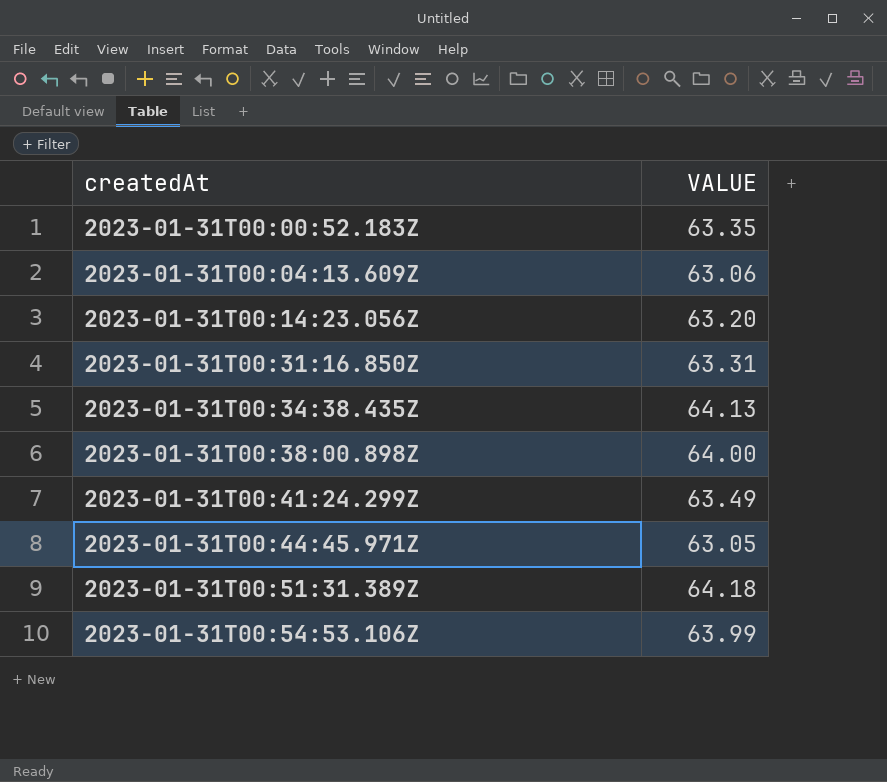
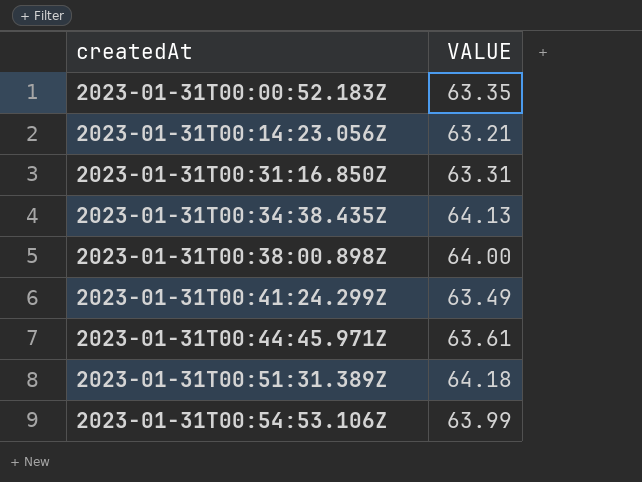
row 2023-01-31T00:04:13.609Z: 63.06 -> none
2023-01-31T00:14:23.056Z | VALUE: 63.20 -> 63.21
2023-01-31T00:44:45.971Z | VALUE: 63.05 -> 63.61

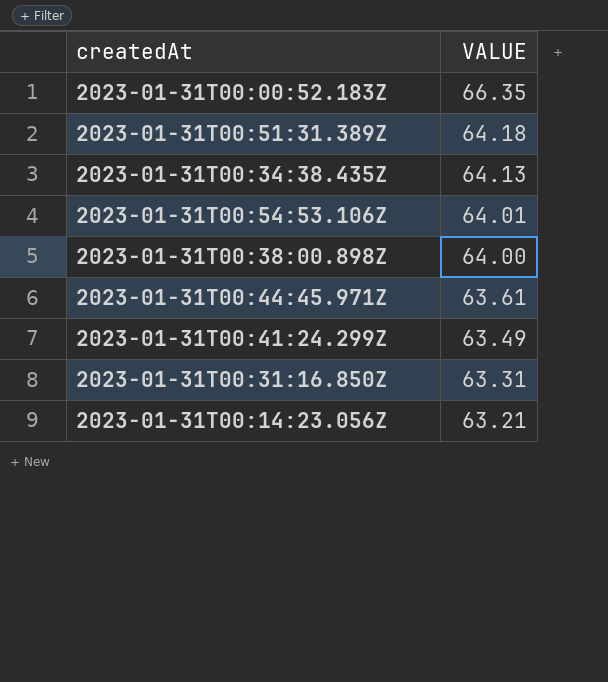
row order: createdAt ascending -> VALUE descending
2023-01-31T00:00:52.183Z | VALUE: 63.35 -> 66.35
2023-01-31T00:54:53.106Z | VALUE: 63.99 -> 64.01

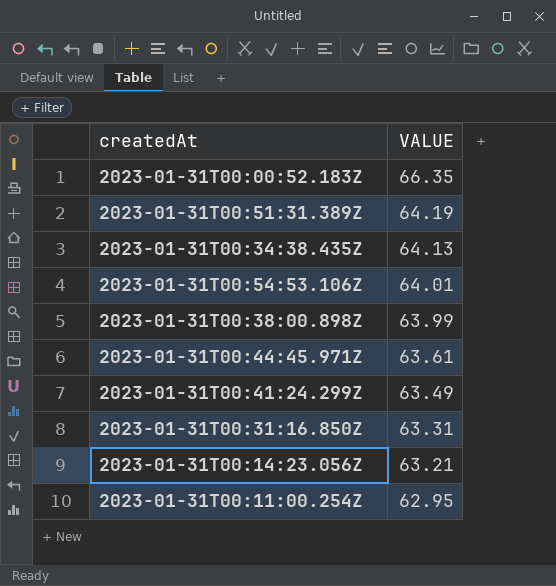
2023-01-31T00:51:31.389Z | VALUE: 64.18 -> 64.19
2023-01-31T00:38:00.898Z | VALUE: 64.00 -> 63.99
row 2023-01-31T00:11:00.254Z: none -> 62.95

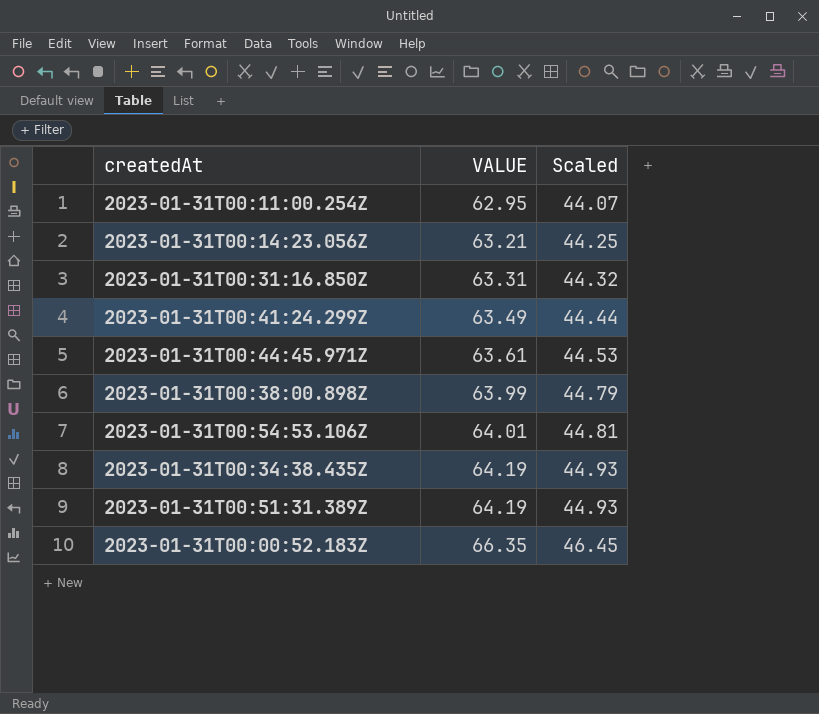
row order: VALUE descending -> VALUE ascending
column Scaled | formula: none -> [VALUE] * 0.7
2023-01-31T00:34:38.435Z | VALUE: 64.13 -> 64.19

